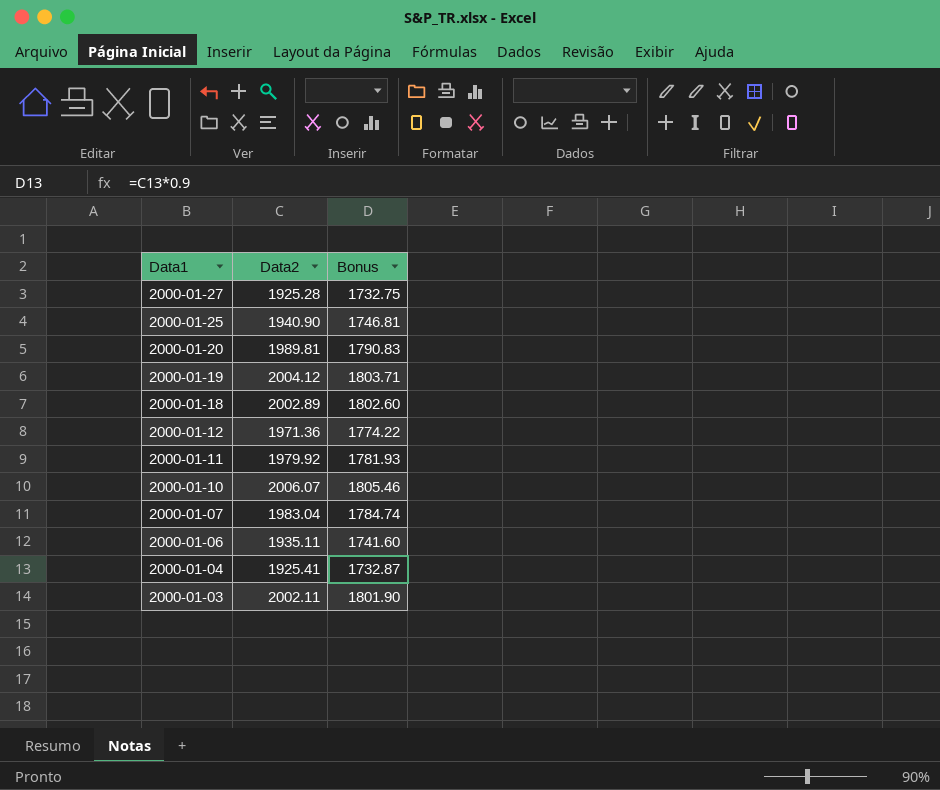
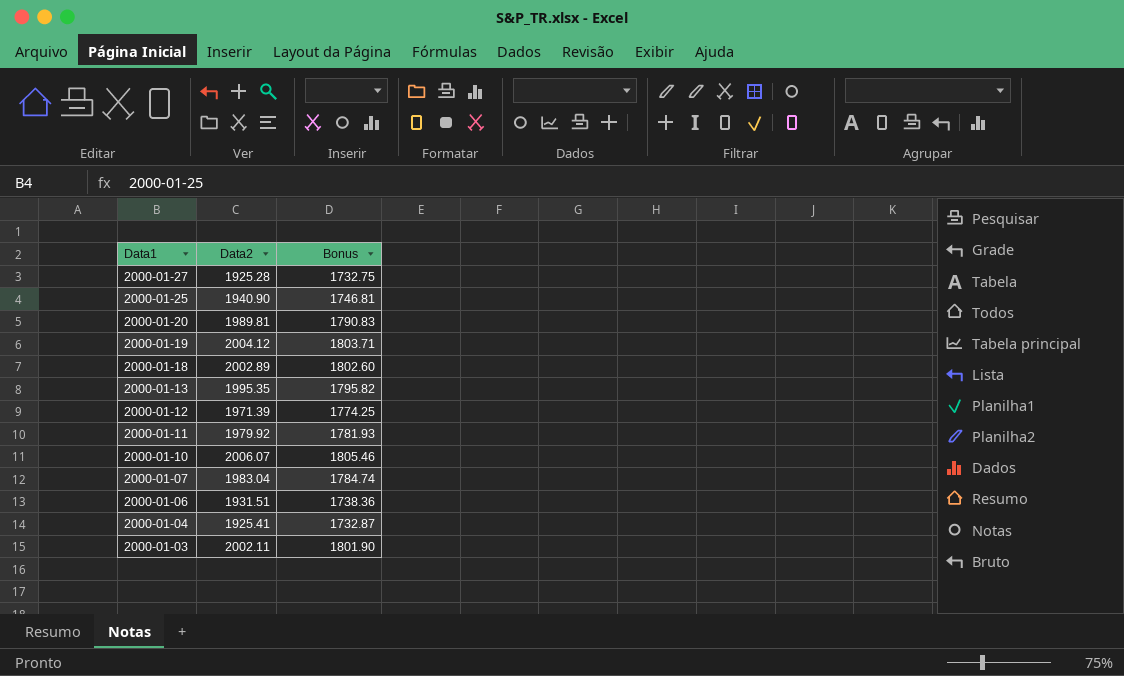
row 2000-01-13: none -> 1995.35 | 1795.82
2000-01-12 | Data2: 1971.36 -> 1971.39
2000-01-12 | Bonus: 1774.22 -> 1774.25
2000-01-06 | Data2: 1935.11 -> 1931.51
2000-01-06 | Bonus: 1741.60 -> 1738.36

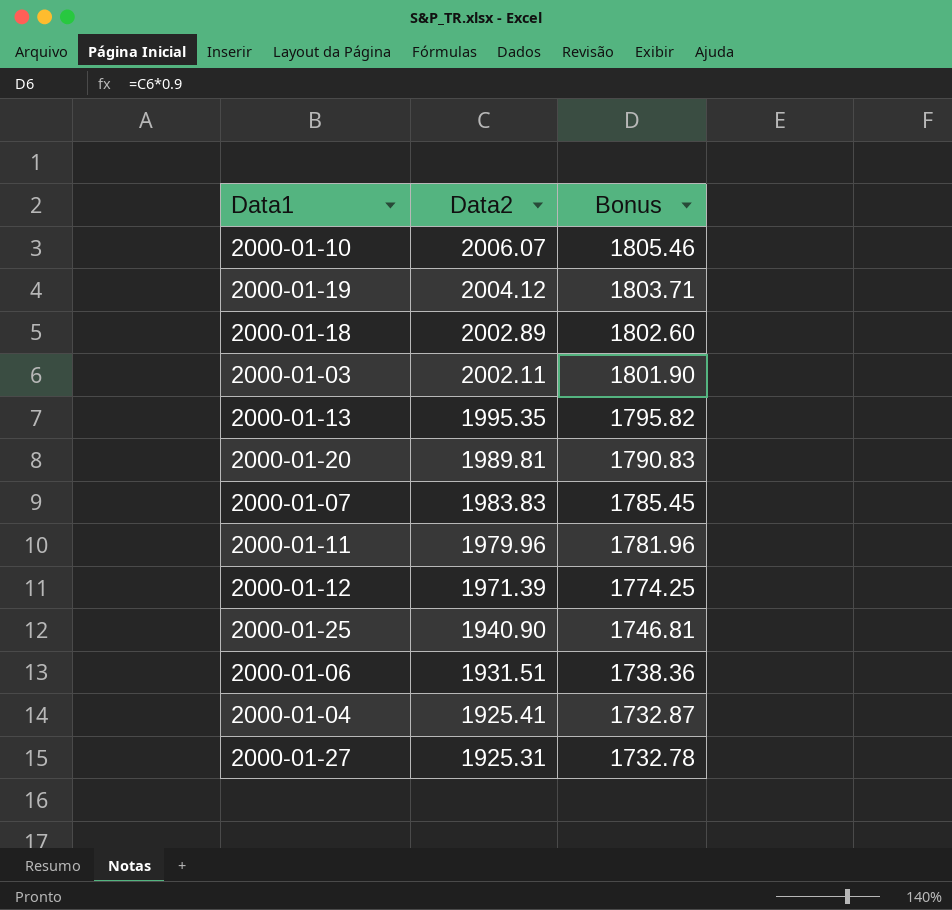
row order: Data1 descending -> Data2 descending
2000-01-07 | Data2: 1983.04 -> 1983.83
2000-01-07 | Bonus: 1784.74 -> 1785.45
2000-01-11 | Data2: 1979.92 -> 1979.96
2000-01-11 | Bonus: 1781.93 -> 1781.96
2000-01-27 | Data2: 1925.28 -> 1925.31
2000-01-27 | Bonus: 1732.75 -> 1732.78

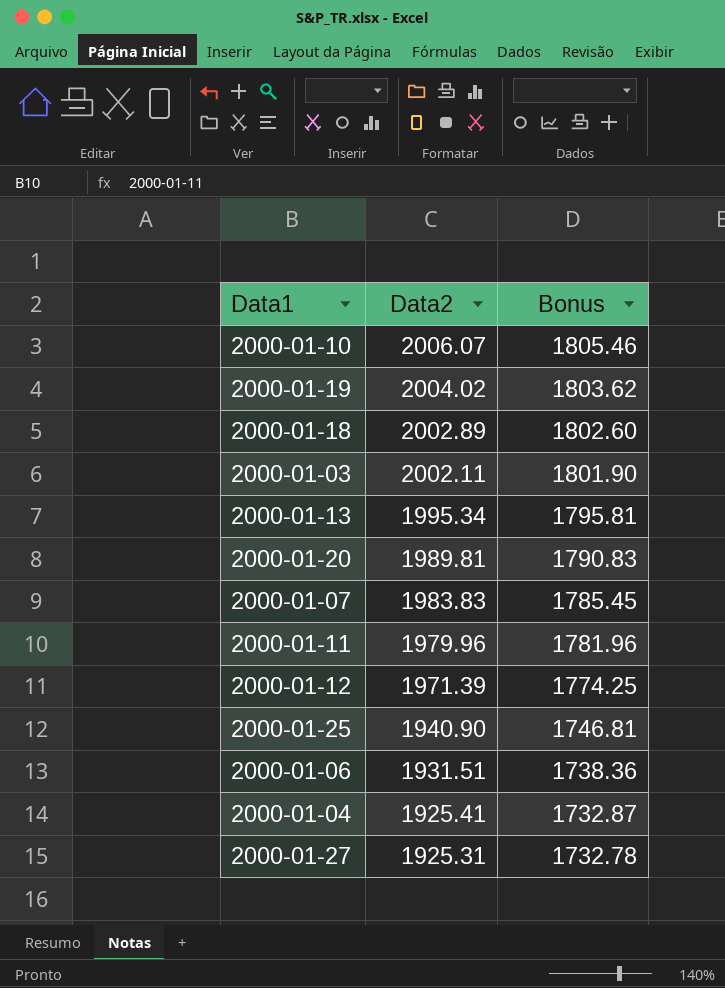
2000-01-19 | Data2: 2004.12 -> 2004.02
2000-01-19 | Bonus: 1803.71 -> 1803.62
2000-01-13 | Data2: 1995.35 -> 1995.34
2000-01-13 | Bonus: 1795.82 -> 1795.81

